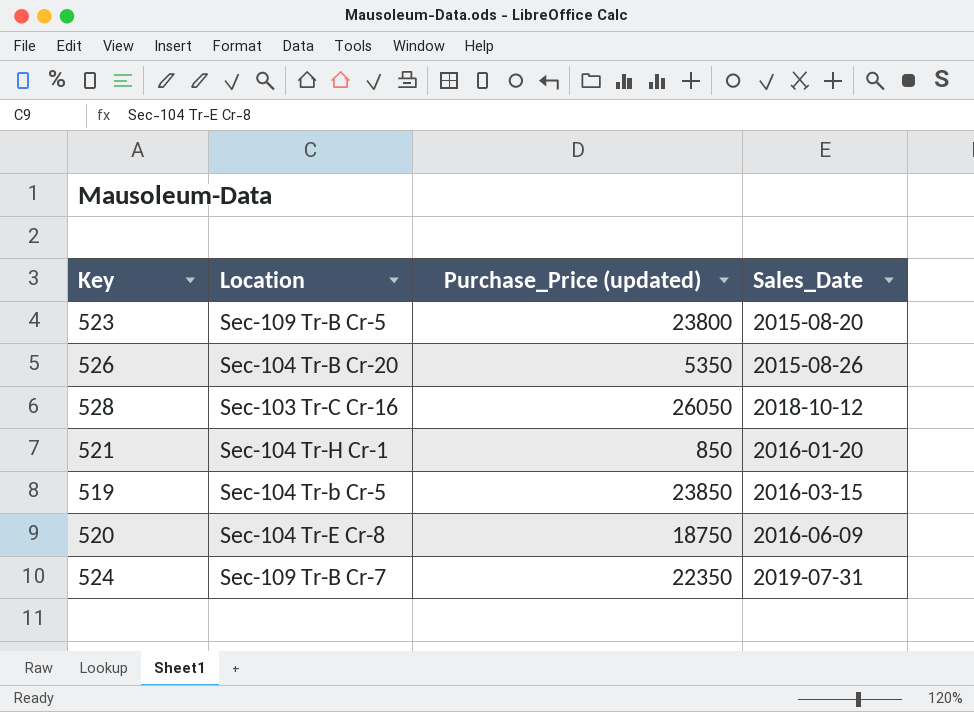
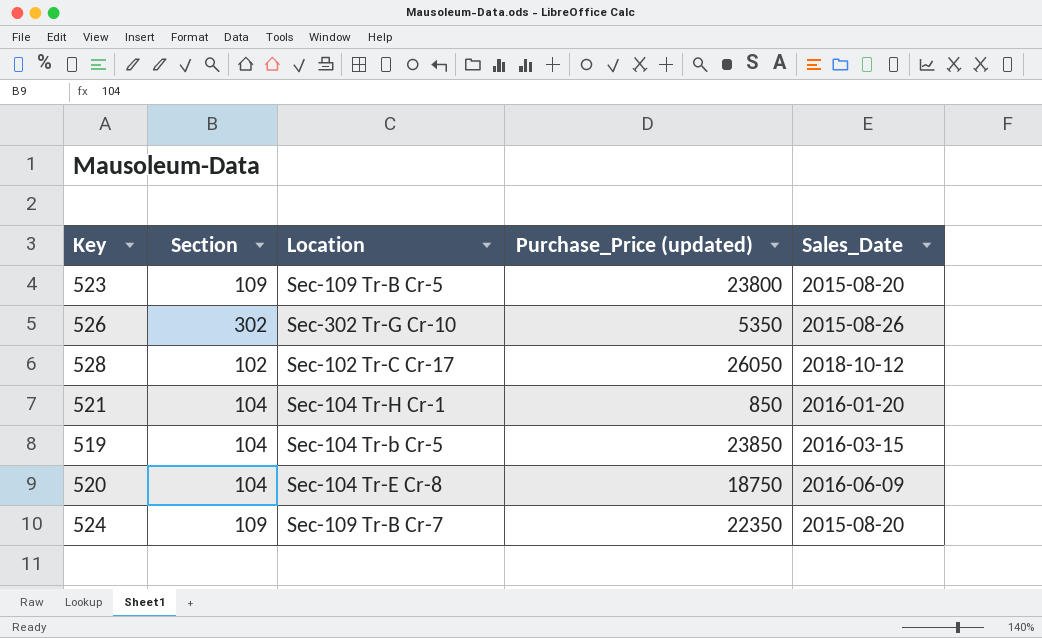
column Section | position: none -> 2
526 | Location: Sec-104 Tr-B Cr-20 -> Sec-302 Tr-G Cr-10
528 | Location: Sec-103 Tr-C Cr-16 -> Sec-102 Tr-C Cr-17
524 | Sales_Date: 2019-07-31 -> 2015-08-20

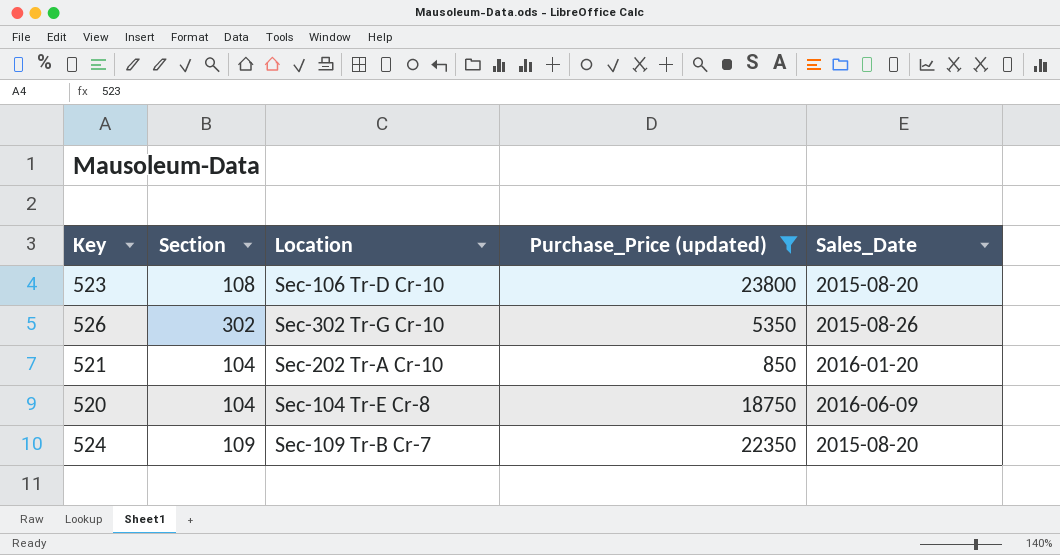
filter: none -> Purchase_Price (updated) <= 23800
523 | Section: 109 -> 108
523 | Location: Sec-109 Tr-B Cr-5 -> Sec-106 Tr-D Cr-10
521 | Location: Sec-104 Tr-H Cr-1 -> Sec-202 Tr-A Cr-10

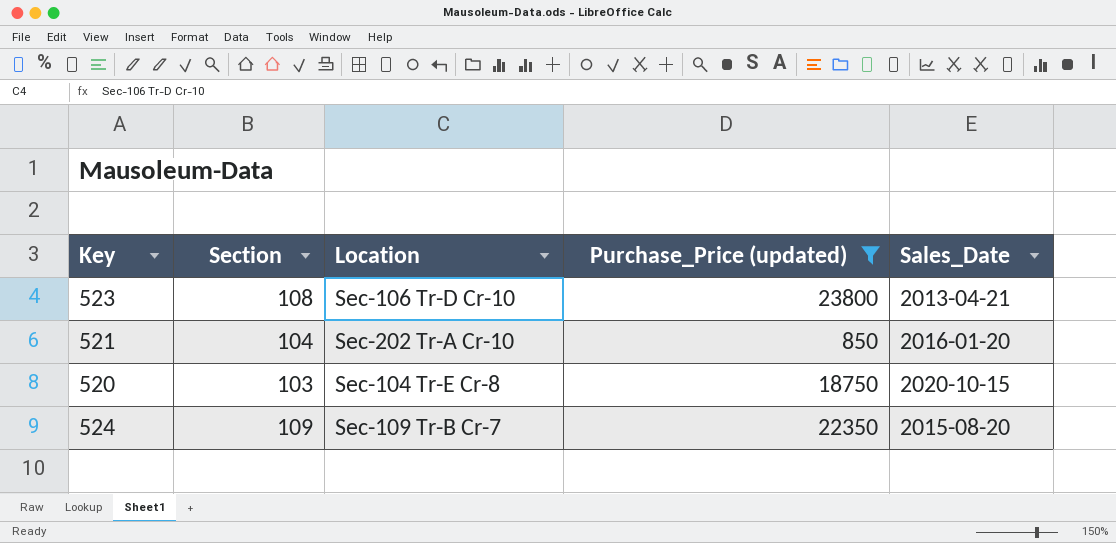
row 526: 302 | Sec-302 Tr-G Cr-10 | 5350 | 2015-08-26 -> none
523 | Sales_Date: 2015-08-20 -> 2013-04-21
520 | Section: 104 -> 103
520 | Sales_Date: 2016-06-09 -> 2020-10-15

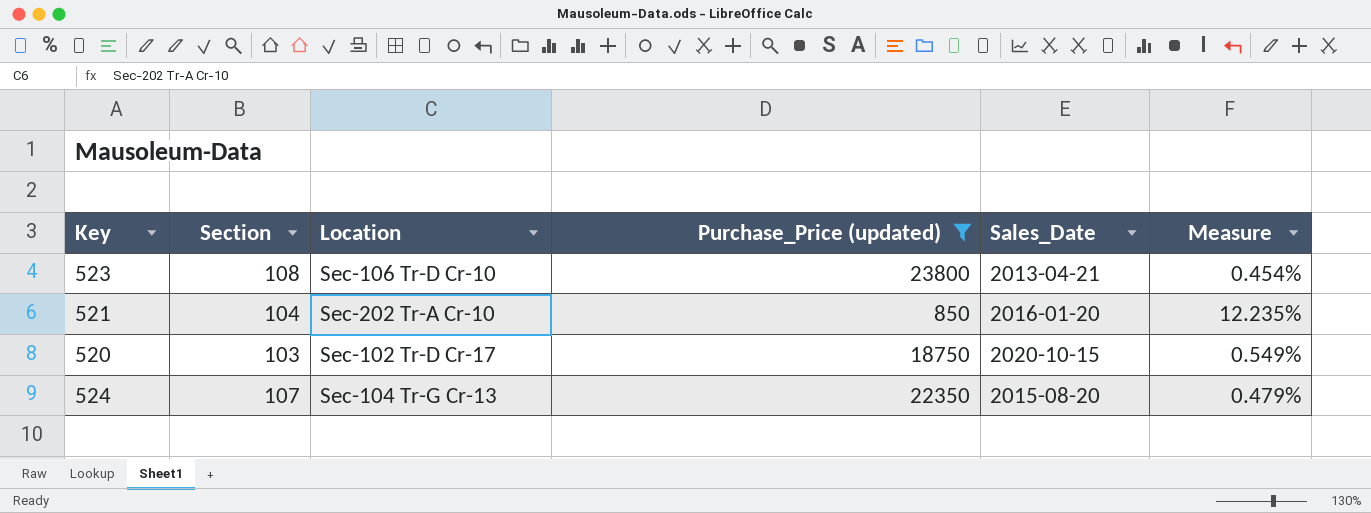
column Measure | formula: none -> [Section] / [Purchase_Price (updated)]
520 | Location: Sec-104 Tr-E Cr-8 -> Sec-102 Tr-D Cr-17
524 | Section: 109 -> 107
524 | Location: Sec-109 Tr-B Cr-7 -> Sec-104 Tr-G Cr-13

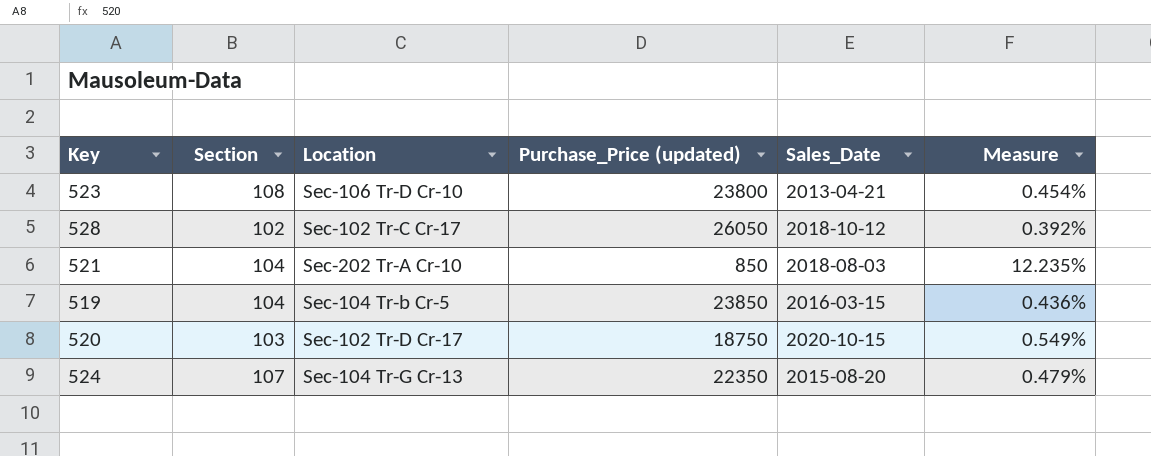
filter: Purchase_Price (updated) <= 23800 -> none
521 | Sales_Date: 2016-01-20 -> 2018-08-03

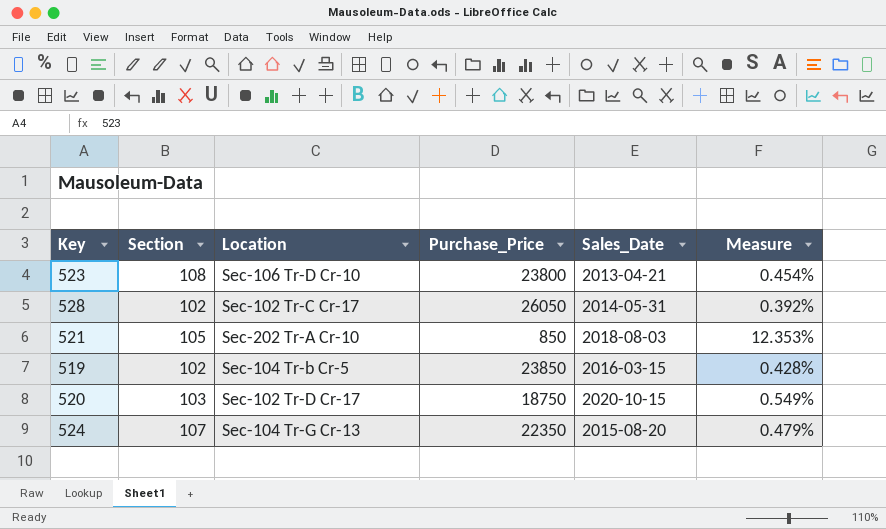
column name: Purchase_Price (updated) -> Purchase_Price
528 | Sales_Date: 2018-10-12 -> 2014-05-31
521 | Section: 104 -> 105
521 | Measure: 12.235% -> 12.353%
519 | Section: 104 -> 102
519 | Measure: 0.436% -> 0.428%

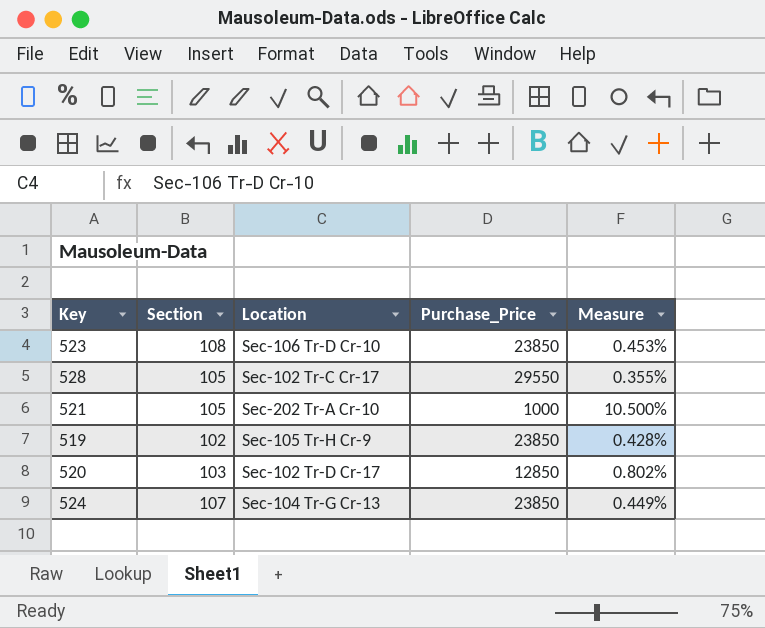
column Sales_Date | position: 5 -> none
523 | Purchase_Price: 23800 -> 23850
523 | Measure: 0.454% -> 0.453%
528 | Section: 102 -> 105
528 | Purchase_Price: 26050 -> 29550
528 | Measure: 0.392% -> 0.355%
521 | Purchase_Price: 850 -> 1000
521 | Measure: 12.353% -> 10.500%
519 | Location: Sec-104 Tr-b Cr-5 -> Sec-105 Tr-H Cr-9
520 | Purchase_Price: 18750 -> 12850
520 | Measure: 0.549% -> 0.802%
524 | Purchase_Price: 22350 -> 23850
524 | Measure: 0.479% -> 0.449%

